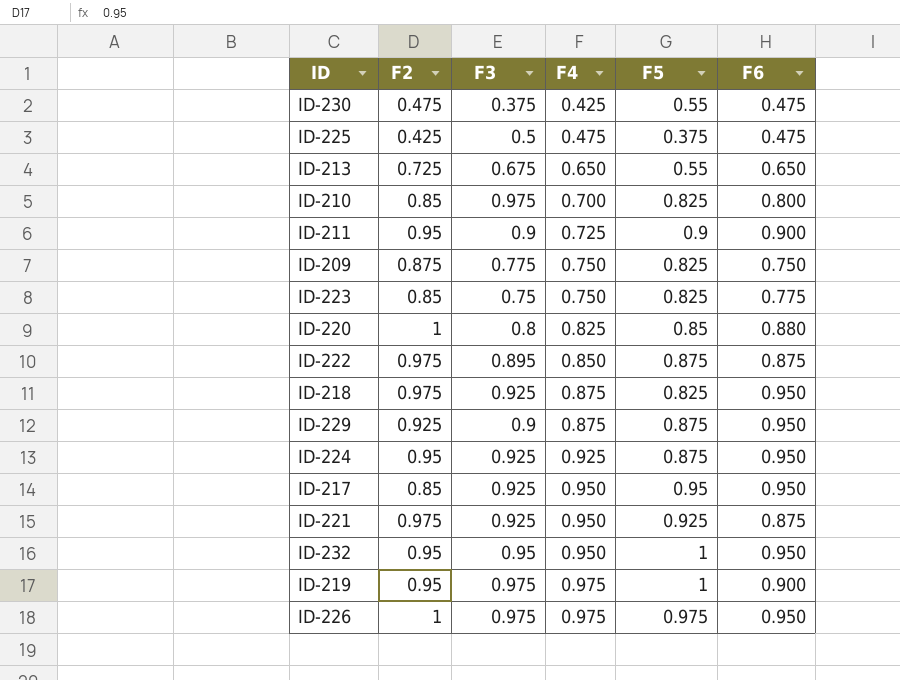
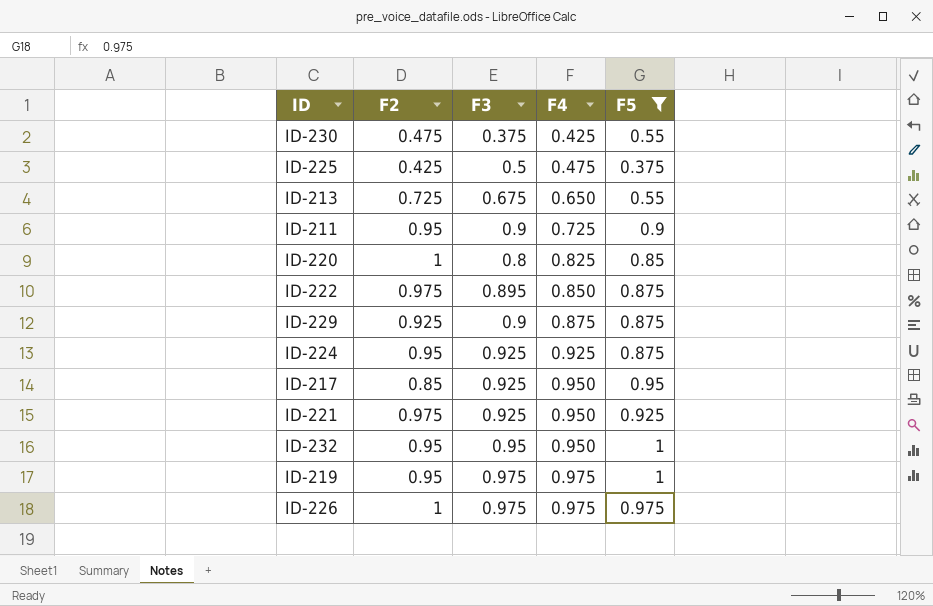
filter: none -> F5 != 0.825
column F6 | position: 6 -> none

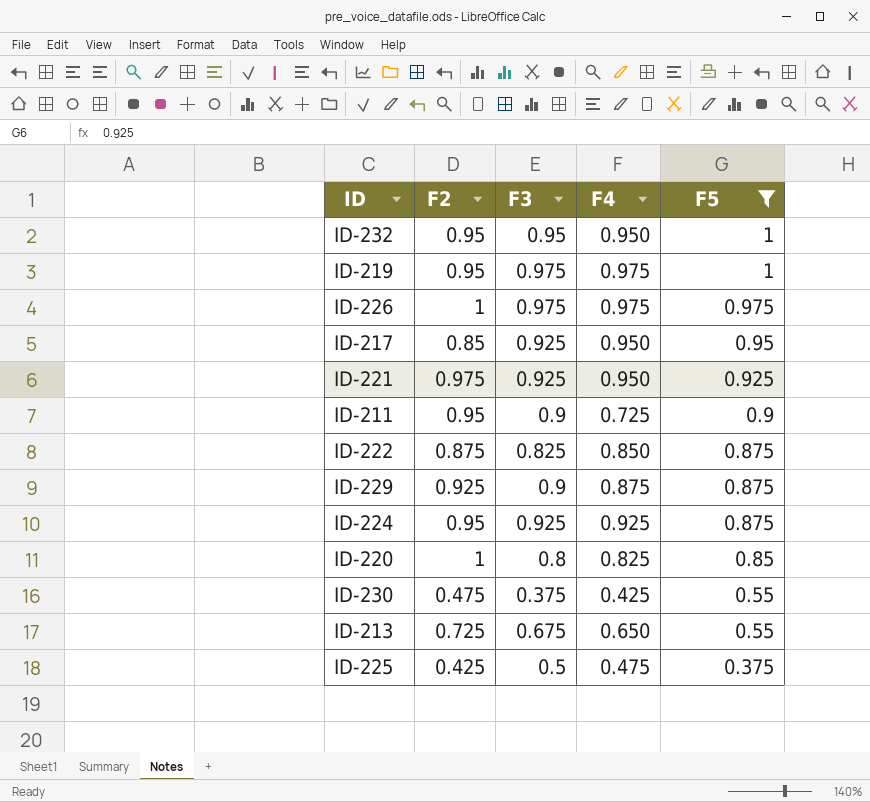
row order: F4 ascending -> F5 descending
ID-222 | F2: 0.975 -> 0.875
ID-222 | F3: 0.895 -> 0.825

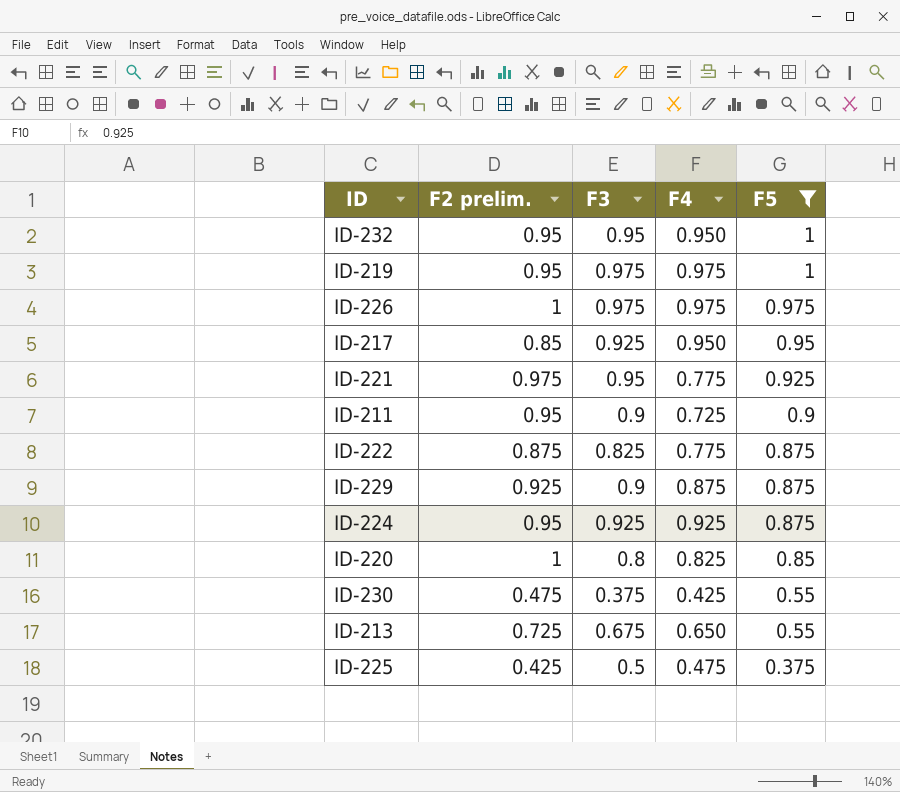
column name: F2 -> F2 prelim.
ID-221 | F3: 0.925 -> 0.95
ID-221 | F4: 0.950 -> 0.775
ID-222 | F4: 0.850 -> 0.775

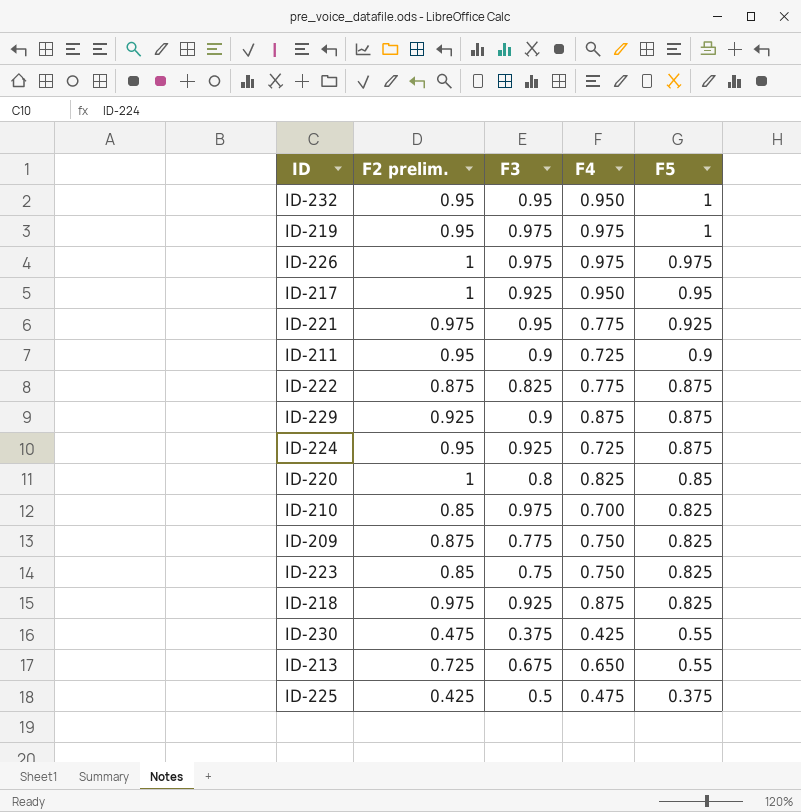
filter: F5 != 0.825 -> none
ID-217 | F2 prelim.: 0.85 -> 1
ID-224 | F4: 0.925 -> 0.725

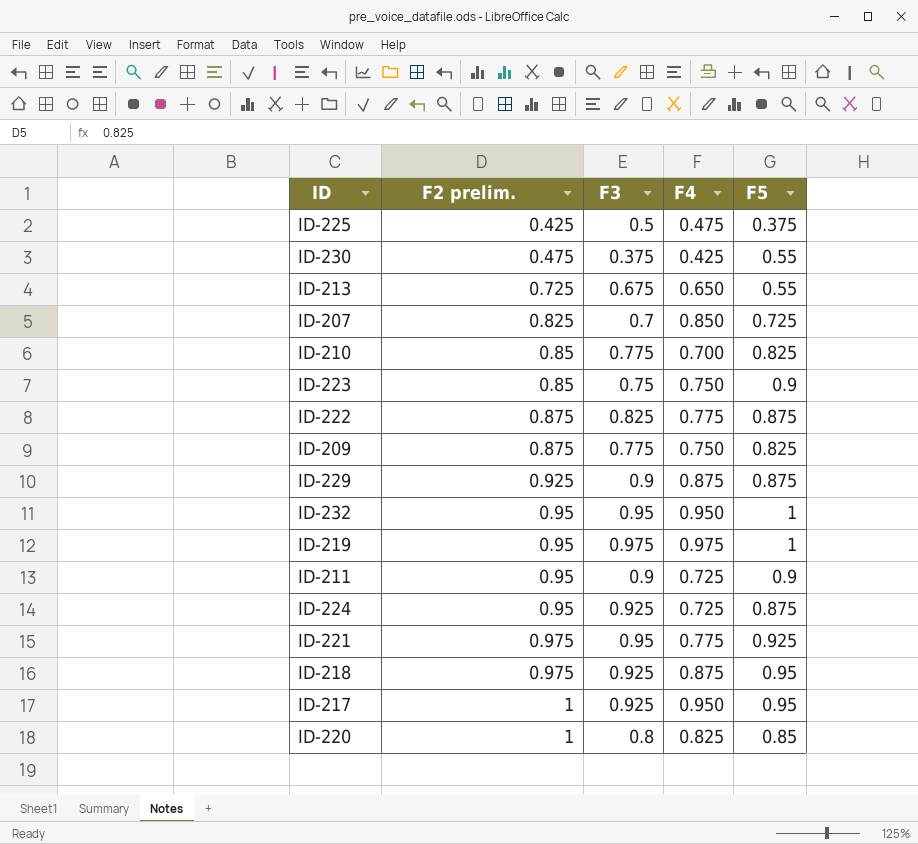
row order: F5 descending -> F2 prelim. ascending
row ID-226: 1 | 0.975 | 0.975 | 0.975 -> none
row ID-207: none -> 0.825 | 0.7 | 0.850 | 0.725
ID-210 | F3: 0.975 -> 0.775
ID-223 | F5: 0.825 -> 0.9
ID-218 | F5: 0.825 -> 0.95

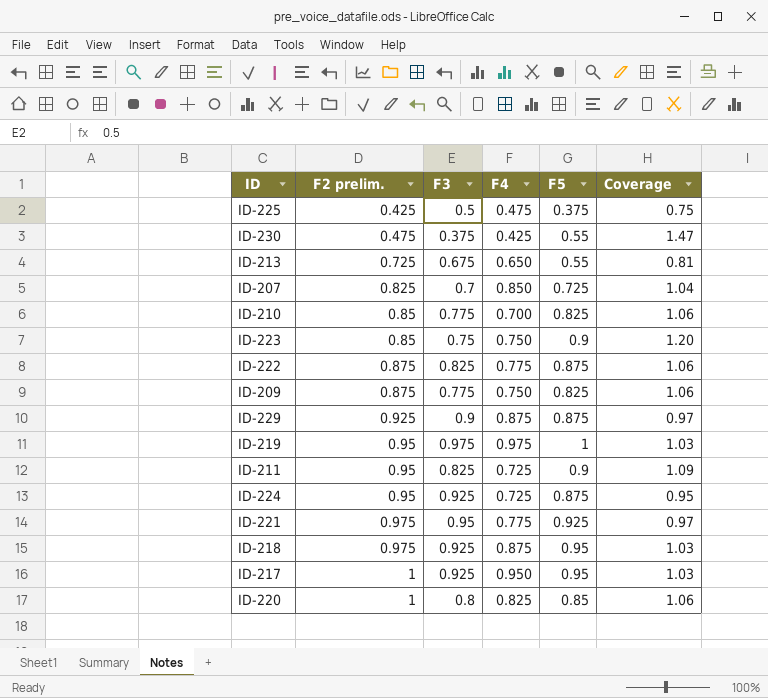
column Coverage | formula: none -> [F5] / [F3]
row ID-232: 0.95 | 0.95 | 0.950 | 1 -> none
ID-211 | F3: 0.9 -> 0.825

